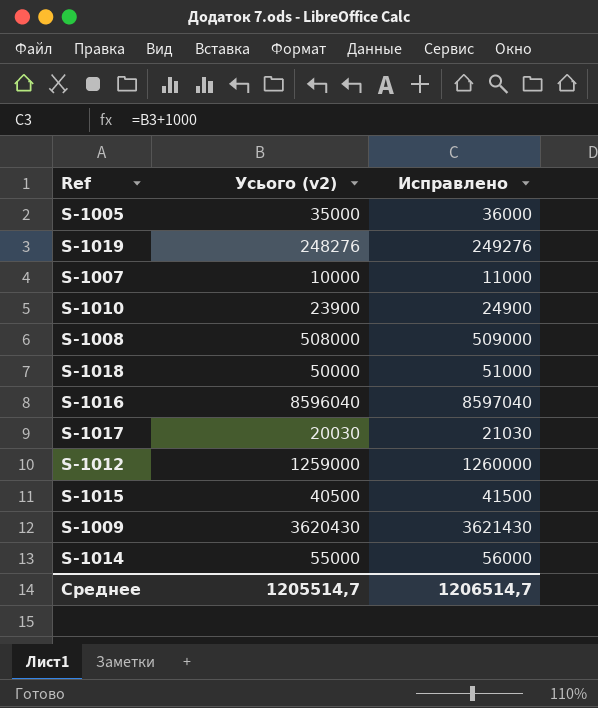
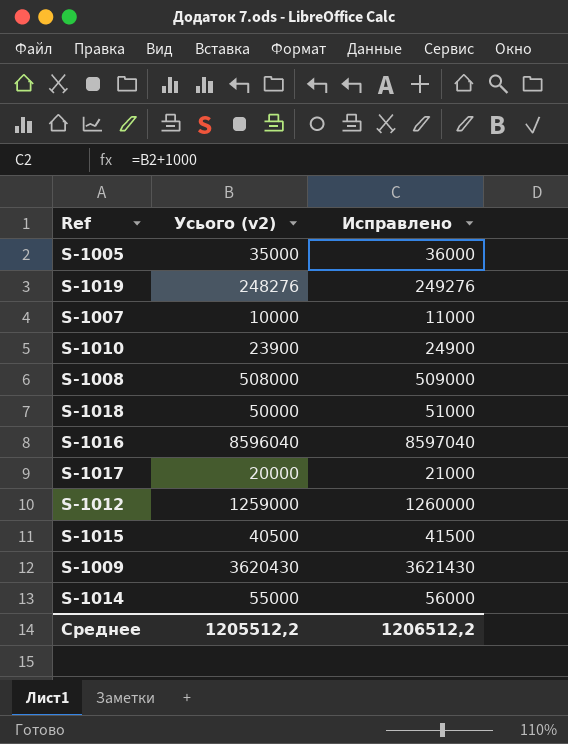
S-1017 | Усього (v2): 20030 -> 20000
S-1017 | Исправлено: 21030 -> 21000
Среднее | Усього (v2): 1205514,7 -> 1205512,2
Среднее | Исправлено: 1206514,7 -> 1206512,2

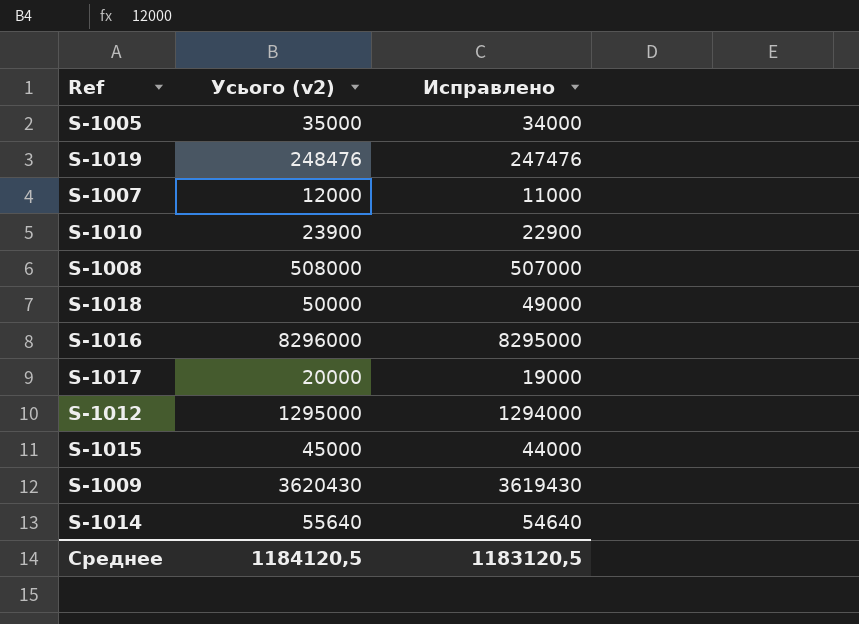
column Исправлено | formula: [Усього (v2)] + 1000 -> [Усього (v2)] - 1000
S-1019 | Усього (v2): 248276 -> 248476
S-1007 | Усього (v2): 10000 -> 12000
S-1016 | Усього (v2): 8596040 -> 8296000
S-1012 | Усього (v2): 1259000 -> 1295000
S-1015 | Усього (v2): 40500 -> 45000
S-1014 | Усього (v2): 55000 -> 55640
Среднее | Усього (v2): 1205512,2 -> 1184120,5
Среднее | Исправлено: 1206512,2 -> 1183120,5

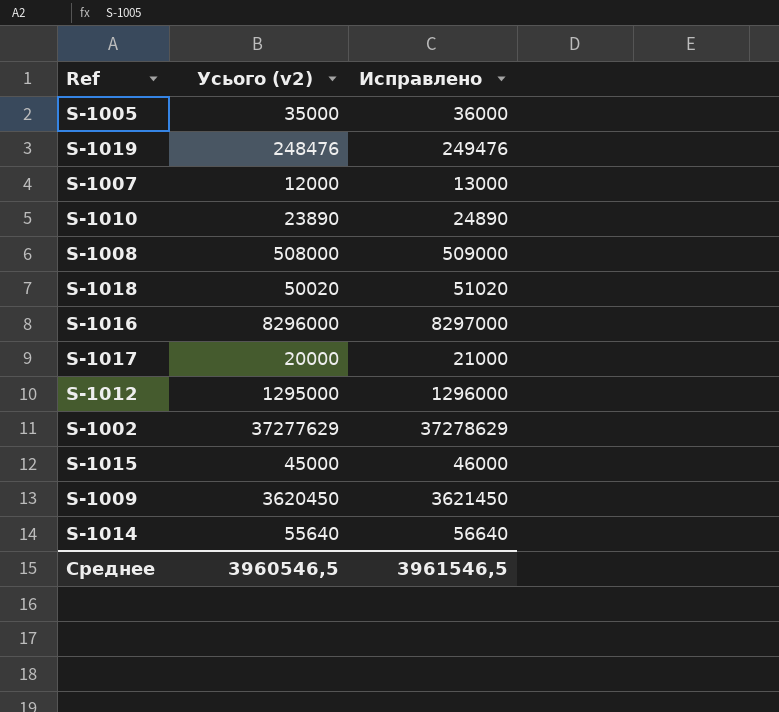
column Исправлено | formula: [Усього (v2)] - 1000 -> [Усього (v2)] + 1000
S-1010 | Усього (v2): 23900 -> 23890
S-1018 | Усього (v2): 50000 -> 50020
row S-1002: none -> 37277629 | 37278629
S-1009 | Усього (v2): 3620430 -> 3620450
Среднее | Усього (v2): 1184120,5 -> 3960546,5
Среднее | Исправлено: 1183120,5 -> 3961546,5

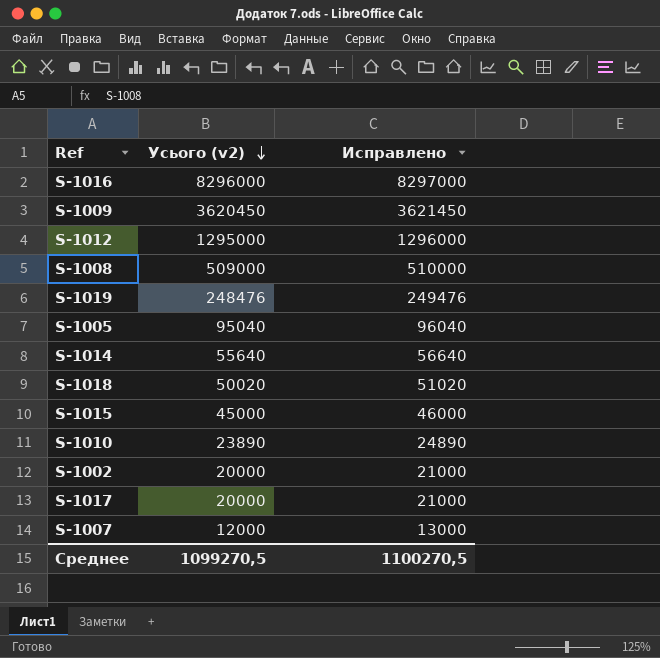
row order: none -> Усього (v2) descending
S-1008 | Усього (v2): 508000 -> 509000
S-1008 | Исправлено: 509000 -> 510000
S-1005 | Усього (v2): 35000 -> 95040
S-1005 | Исправлено: 36000 -> 96040
S-1002 | Усього (v2): 37277629 -> 20000
S-1002 | Исправлено: 37278629 -> 21000
Среднее | Усього (v2): 3960546,5 -> 1099270,5
Среднее | Исправлено: 3961546,5 -> 1100270,5

